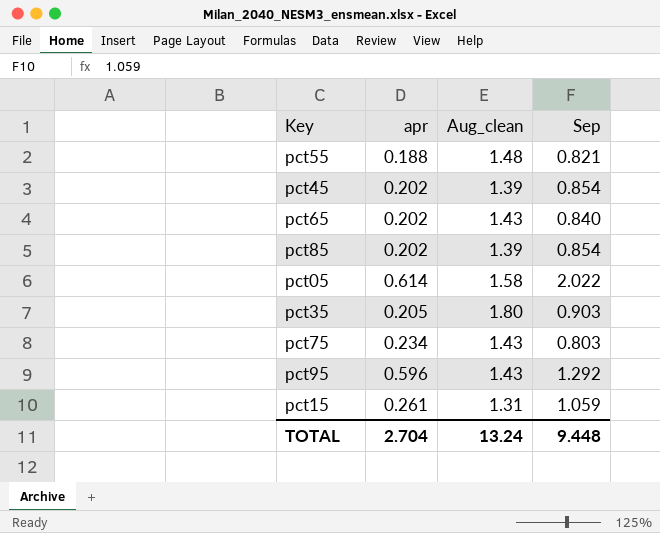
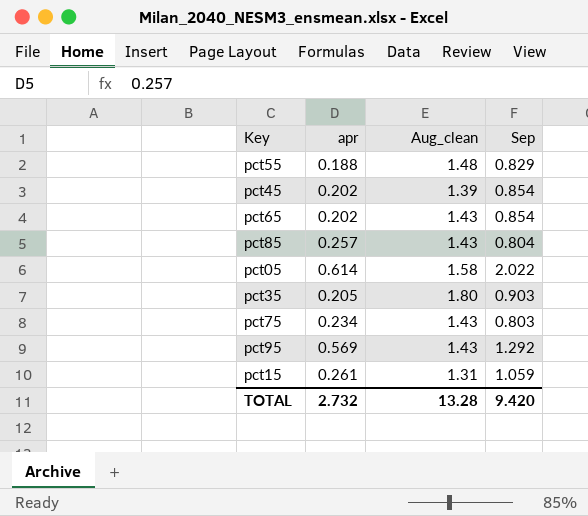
pct55 | Sep: 0.821 -> 0.829
pct65 | Sep: 0.840 -> 0.854
pct85 | apr: 0.202 -> 0.257
pct85 | Aug_clean: 1.39 -> 1.43
pct85 | Sep: 0.854 -> 0.804
pct95 | apr: 0.596 -> 0.569
TOTAL | apr: 2.704 -> 2.732
TOTAL | Aug_clean: 13.24 -> 13.28
TOTAL | Sep: 9.448 -> 9.420

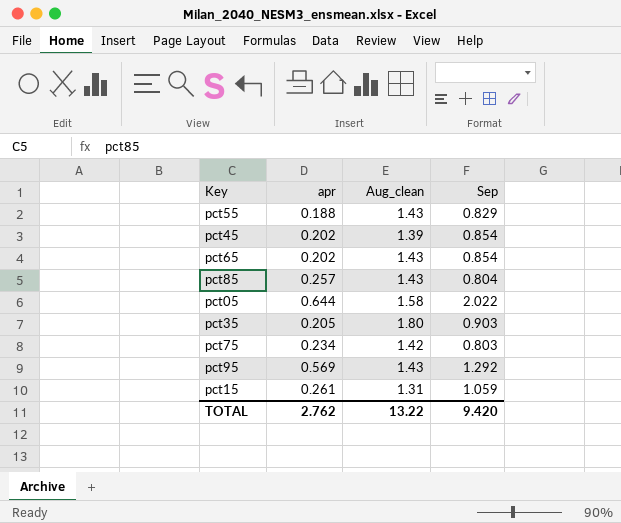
pct55 | Aug_clean: 1.48 -> 1.43
pct05 | apr: 0.614 -> 0.644
pct75 | Aug_clean: 1.43 -> 1.42
TOTAL | apr: 2.732 -> 2.762
TOTAL | Aug_clean: 13.28 -> 13.22

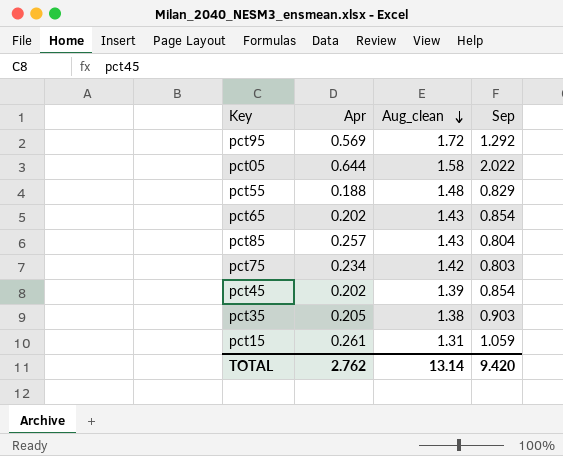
row order: none -> Aug_clean descending
column name: apr -> Apr
pct95 | Aug_clean: 1.43 -> 1.72
pct55 | Aug_clean: 1.43 -> 1.48
pct35 | Aug_clean: 1.80 -> 1.38
TOTAL | Aug_clean: 13.22 -> 13.14

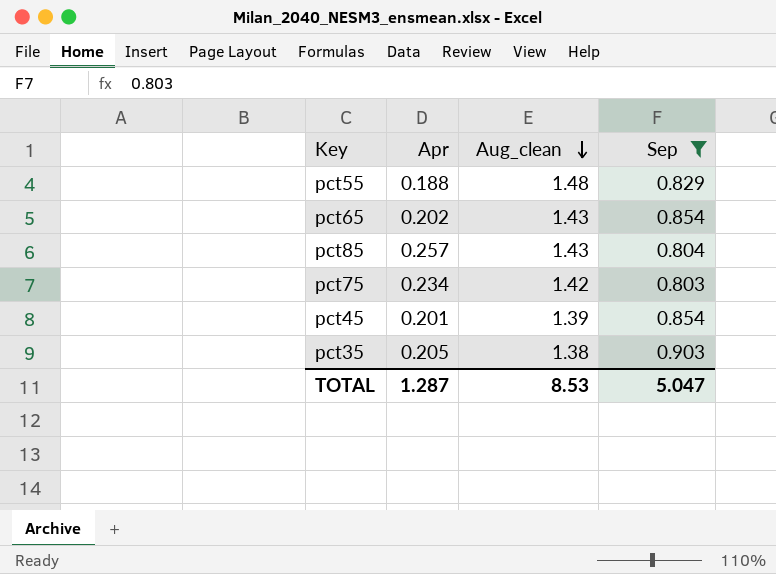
filter: none -> Sep <= 0.903
pct45 | Apr: 0.202 -> 0.201
TOTAL | Apr: 2.762 -> 1.287
TOTAL | Aug_clean: 13.14 -> 8.53
TOTAL | Sep: 9.420 -> 5.047

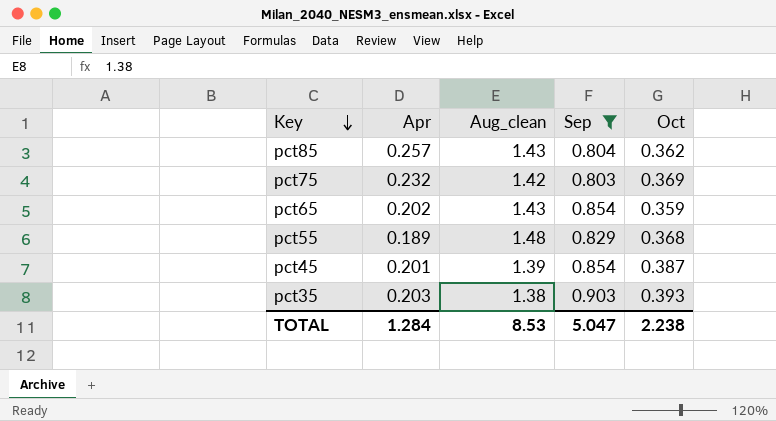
row order: Aug_clean descending -> Key descending
column Oct | position: none -> 5
pct75 | Apr: 0.234 -> 0.232
pct55 | Apr: 0.188 -> 0.189
pct35 | Apr: 0.205 -> 0.203
TOTAL | Apr: 1.287 -> 1.284

